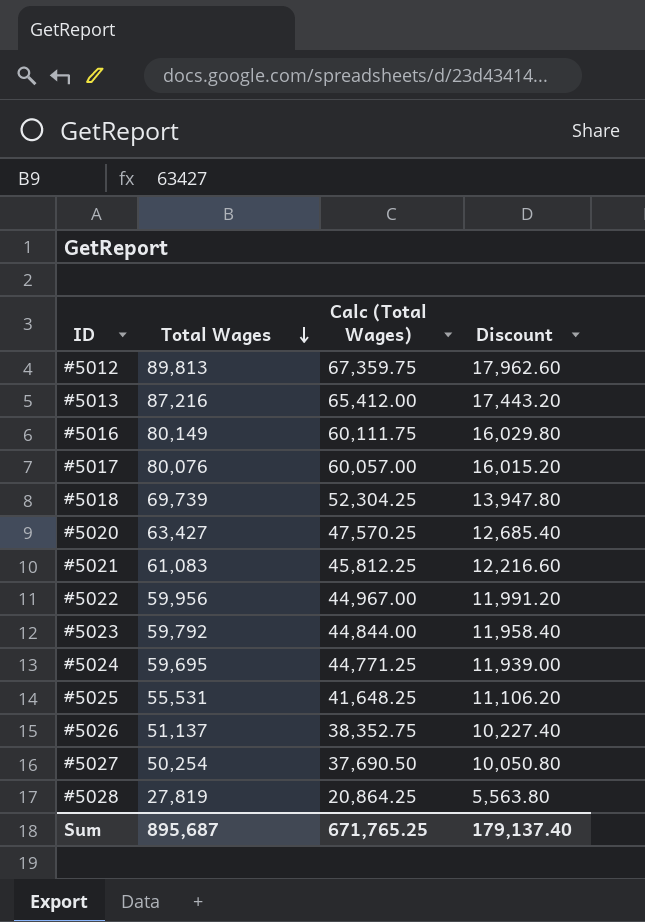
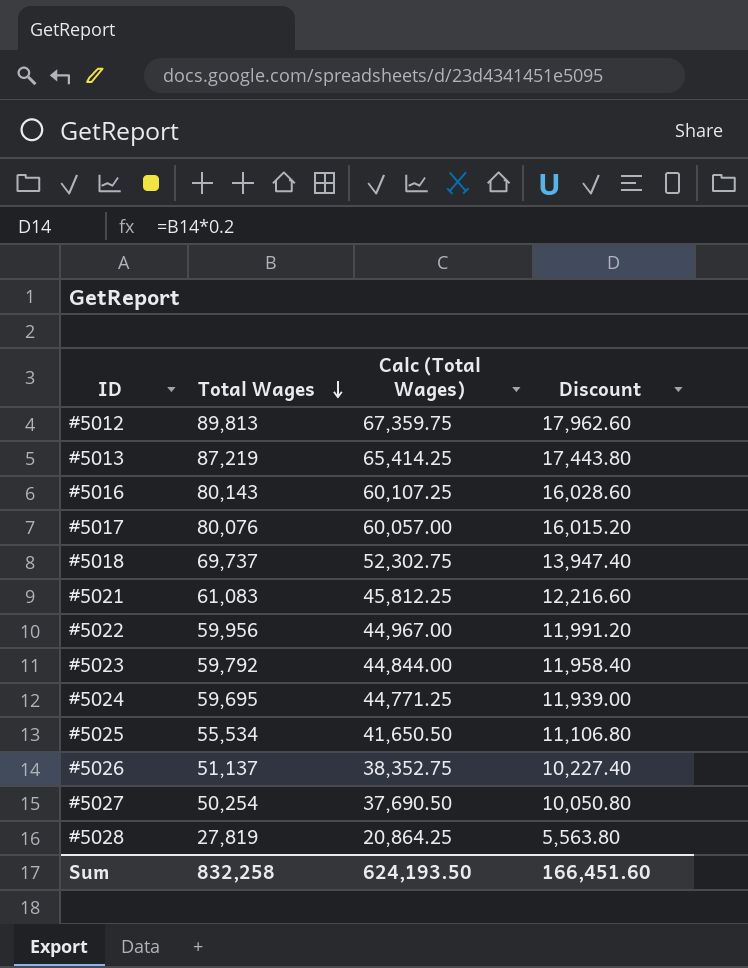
row #5020: 63,427 | 47,570.25 | 12,685.40 -> none
#5013 | Total Wages: 87,216 -> 87,219
#5013 | Calc (Total Wages): 65,412.00 -> 65,414.25
#5013 | Discount: 17,443.20 -> 17,443.80
#5016 | Total Wages: 80,149 -> 80,143
#5016 | Calc (Total Wages): 60,111.75 -> 60,107.25
#5016 | Discount: 16,029.80 -> 16,028.60
#5018 | Total Wages: 69,739 -> 69,737
#5018 | Calc (Total Wages): 52,304.25 -> 52,302.75
#5018 | Discount: 13,947.80 -> 13,947.40
#5025 | Total Wages: 55,531 -> 55,534
#5025 | Calc (Total Wages): 41,648.25 -> 41,650.50
#5025 | Discount: 11,106.20 -> 11,106.80
Sum | Total Wages: 895,687 -> 832,258
Sum | Calc (Total Wages): 671,765.25 -> 624,193.50
Sum | Discount: 179,137.40 -> 166,451.60

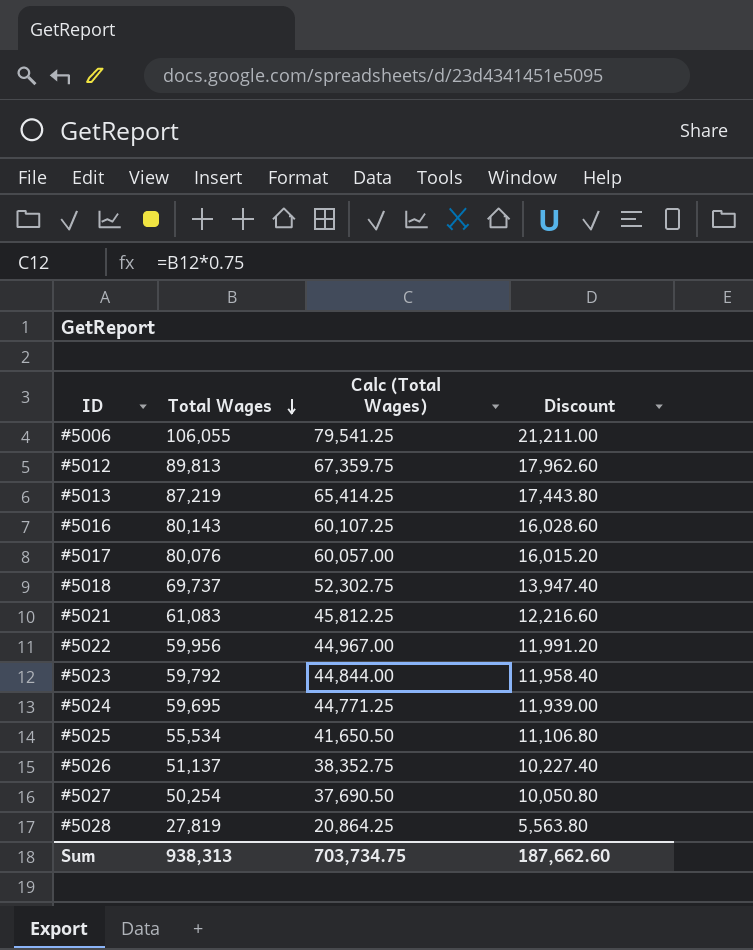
row #5006: none -> 106,055 | 79,541.25 | 21,211.00
Sum | Total Wages: 832,258 -> 938,313
Sum | Calc (Total Wages): 624,193.50 -> 703,734.75
Sum | Discount: 166,451.60 -> 187,662.60

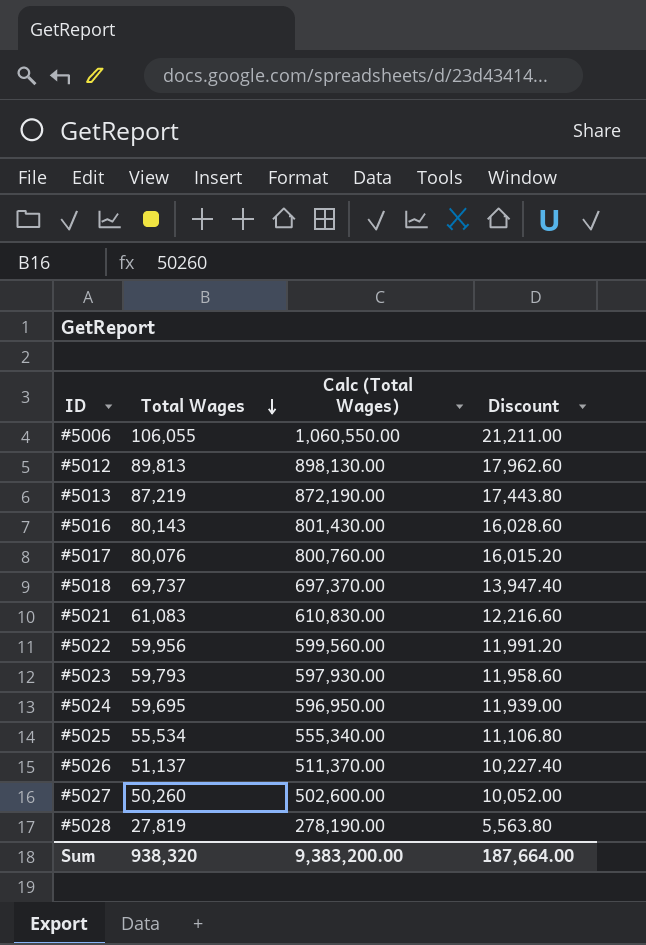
column Calc (Total Wages) | formula: [Total Wages] * 0.75 -> [Total Wages] * 10
#5023 | Total Wages: 59,792 -> 59,793
#5023 | Discount: 11,958.40 -> 11,958.60
#5027 | Total Wages: 50,254 -> 50,260
#5027 | Discount: 10,050.80 -> 10,052.00
Sum | Total Wages: 938,313 -> 938,320
Sum | Calc (Total Wages): 703,734.75 -> 9,383,200.00
Sum | Discount: 187,662.60 -> 187,664.00

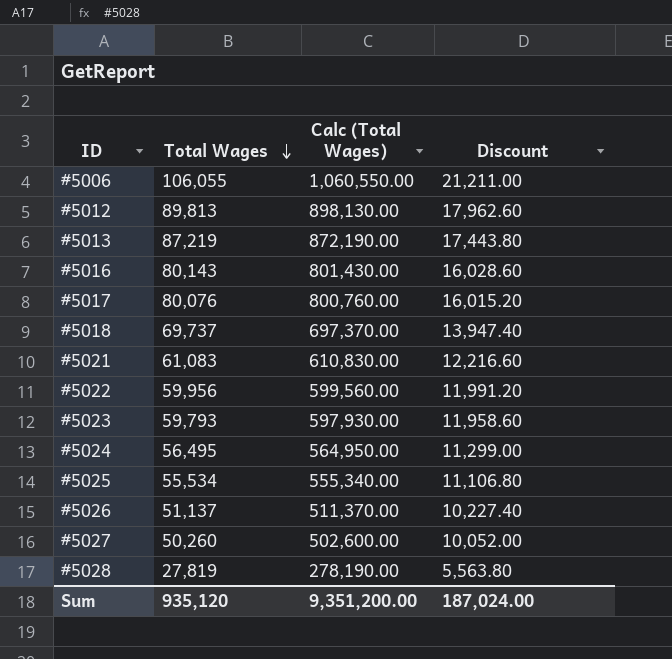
#5024 | Total Wages: 59,695 -> 56,495
#5024 | Calc (Total Wages): 596,950.00 -> 564,950.00
#5024 | Discount: 11,939.00 -> 11,299.00
Sum | Total Wages: 938,320 -> 935,120
Sum | Calc (Total Wages): 9,383,200.00 -> 9,351,200.00
Sum | Discount: 187,664.00 -> 187,024.00

